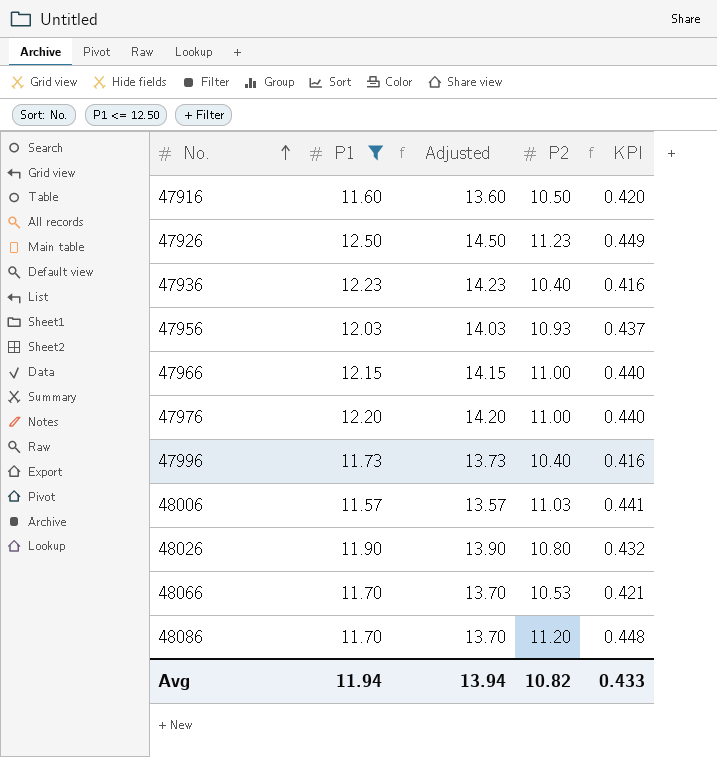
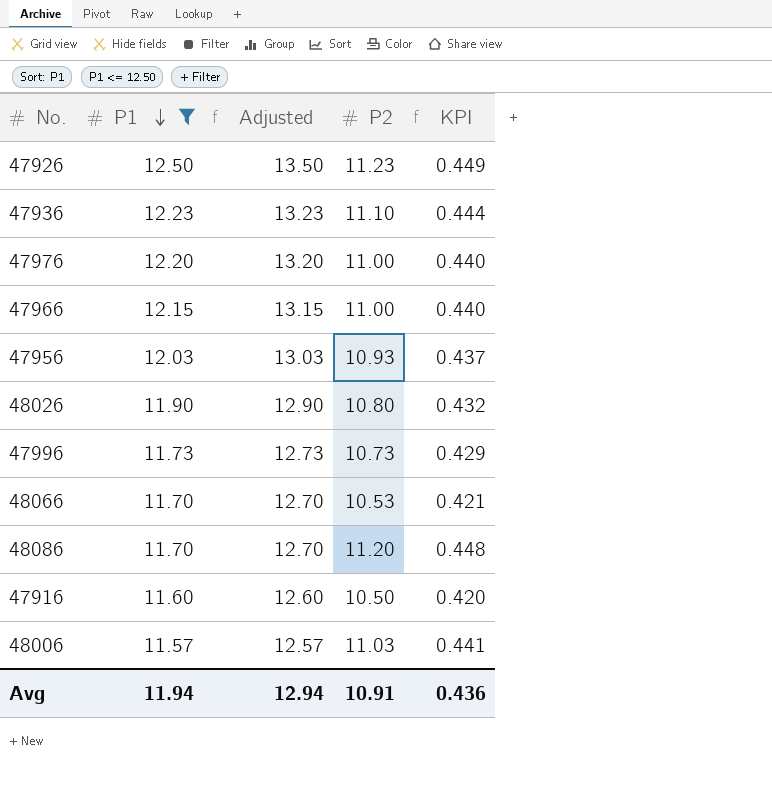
row order: No. ascending -> P1 descending
column Adjusted | formula: [P1] + 2 -> [P1] + 1
47936 | P2: 10.40 -> 11.10
47936 | KPI: 0.416 -> 0.444
47996 | P2: 10.40 -> 10.73
47996 | KPI: 0.416 -> 0.429
Avg | Adjusted: 13.94 -> 12.94
Avg | P2: 10.82 -> 10.91
Avg | KPI: 0.433 -> 0.436

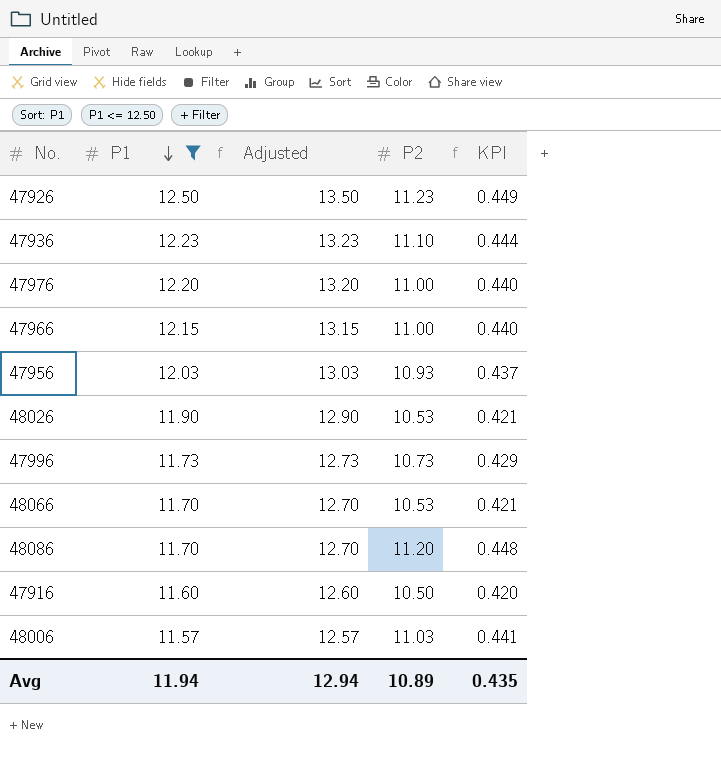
48026 | P2: 10.80 -> 10.53
48026 | KPI: 0.432 -> 0.421
Avg | P2: 10.91 -> 10.89
Avg | KPI: 0.436 -> 0.435

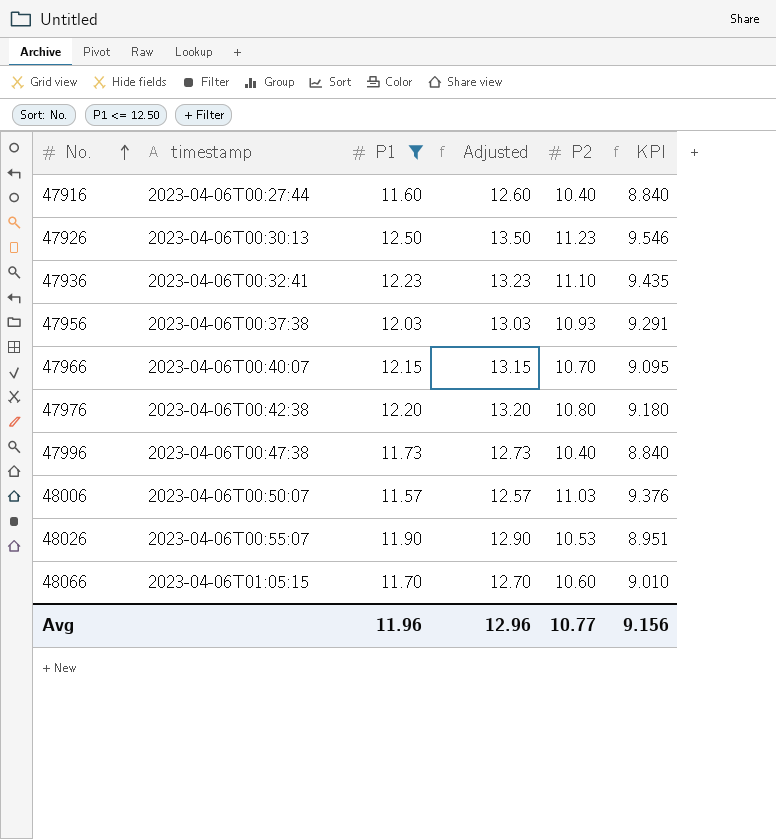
row order: P1 descending -> No. ascending
column timestamp | position: none -> 2
column KPI | formula: [P2] * 0.04 -> [P2] * 0.85
row 48086: 11.70 | 12.70 | 11.20 | 0.448 -> none
47916 | P2: 10.50 -> 10.40
47966 | P2: 11.00 -> 10.70
47976 | P2: 11.00 -> 10.80
47996 | P2: 10.73 -> 10.40
48066 | P2: 10.53 -> 10.60
Avg | P1: 11.94 -> 11.96
Avg | Adjusted: 12.94 -> 12.96
Avg | P2: 10.89 -> 10.77
Avg | KPI: 0.435 -> 9.156

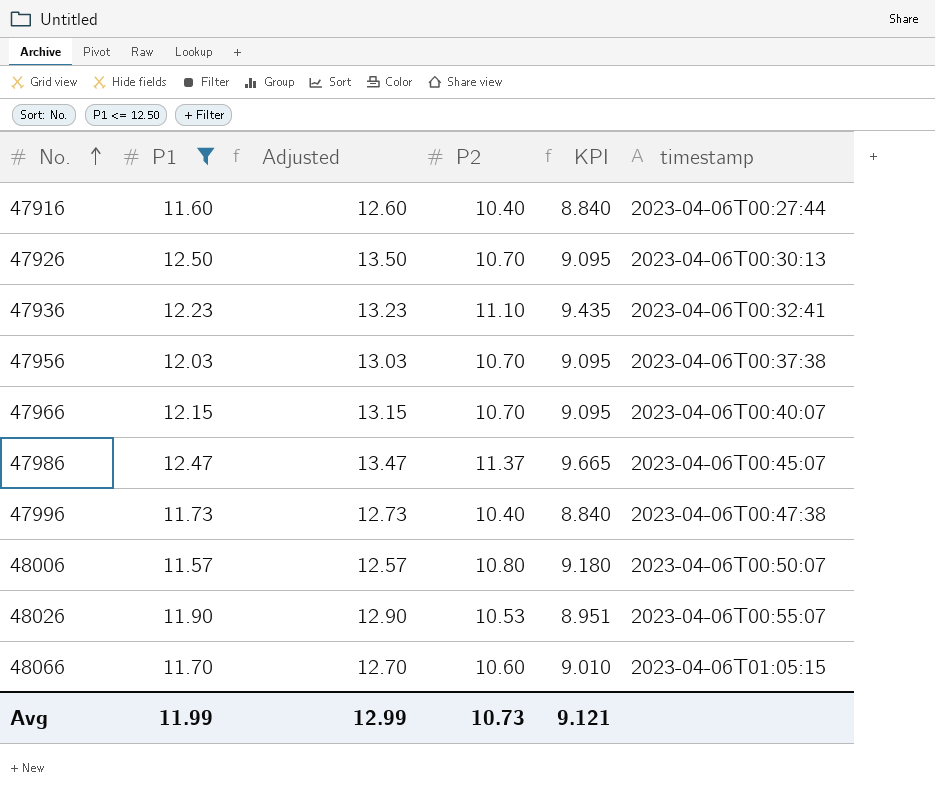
column timestamp | position: 2 -> 6
row 47976: 2023-04-06T00:42:38 | 12.20 | 13.20 | 10.80 | 9.180 -> none
47926 | P2: 11.23 -> 10.70
47926 | KPI: 9.546 -> 9.095
47956 | P2: 10.93 -> 10.70
47956 | KPI: 9.291 -> 9.095
row 47986: none -> 12.47 | 13.47 | 11.37 | 9.665 | 2023-04-06T00:45:07
48006 | P2: 11.03 -> 10.80
48006 | KPI: 9.376 -> 9.180
Avg | P1: 11.96 -> 11.99
Avg | Adjusted: 12.96 -> 12.99
Avg | P2: 10.77 -> 10.73
Avg | KPI: 9.156 -> 9.121

